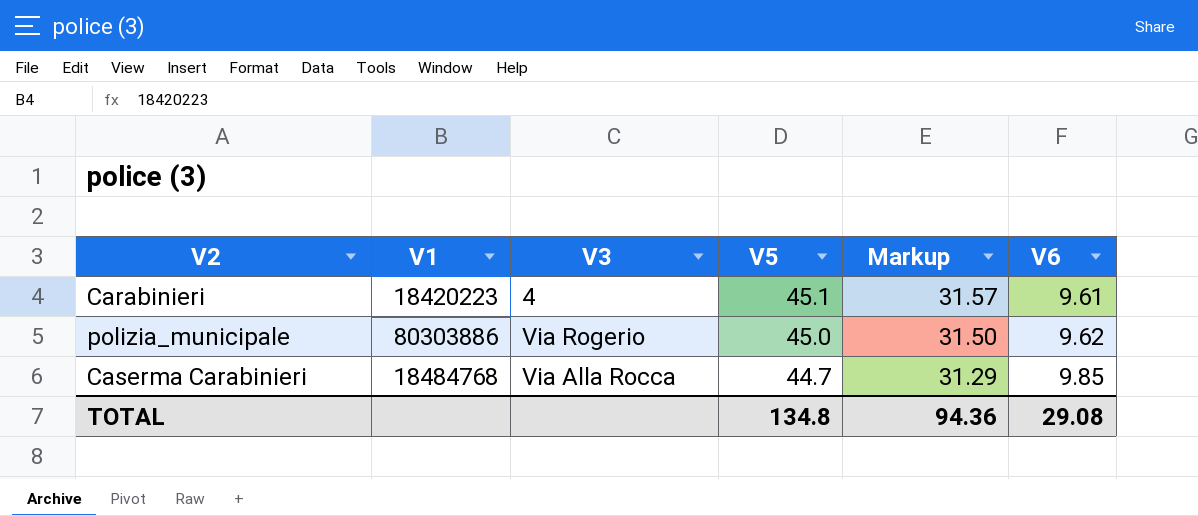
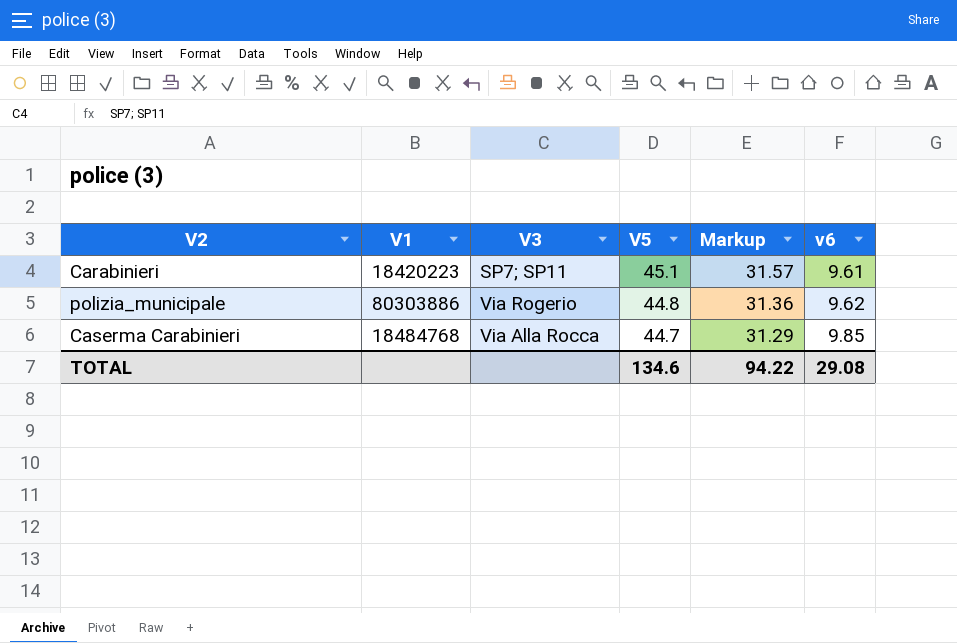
column name: V6 -> v6
Carabinieri | V3: 4 -> SP7; SP11
polizia_municipale | V5: 45.0 -> 44.8
polizia_municipale | Markup: 31.50 -> 31.36
TOTAL | V5: 134.8 -> 134.6
TOTAL | Markup: 94.36 -> 94.22

